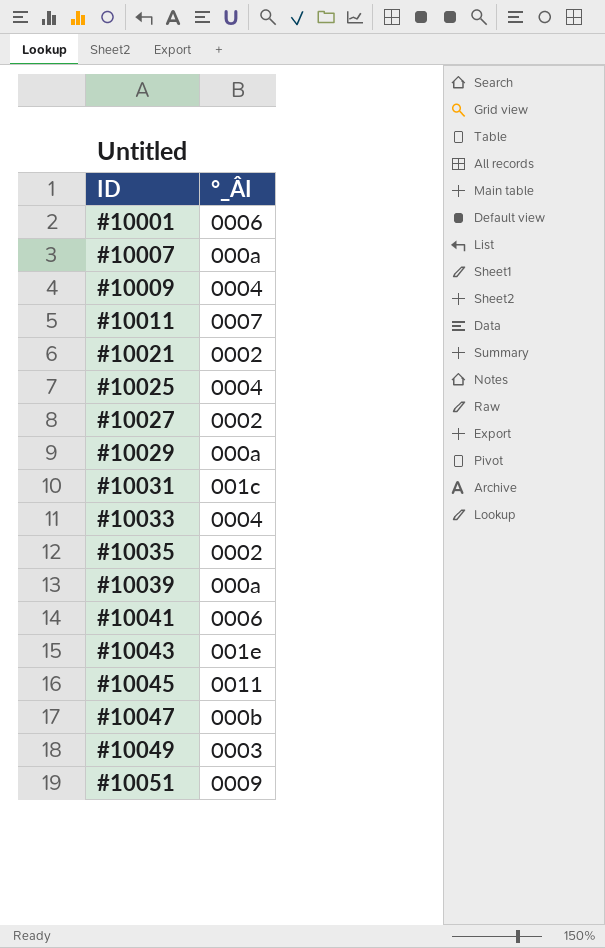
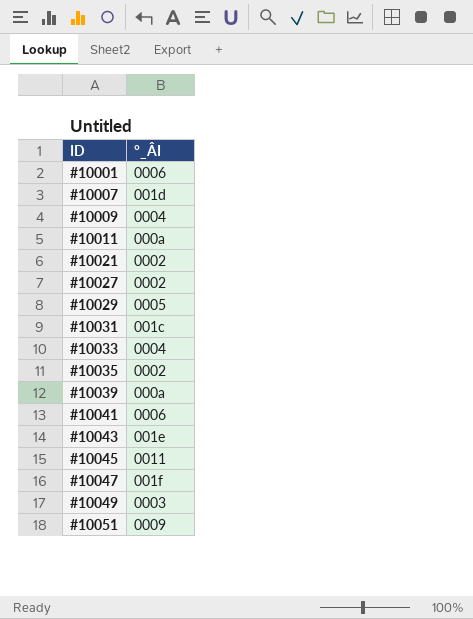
row #10025: 0004 -> none
#10007 | °_ÂI: 000a -> 001d
#10011 | °_ÂI: 0007 -> 000a
#10029 | °_ÂI: 000a -> 0005
#10047 | °_ÂI: 000b -> 001f

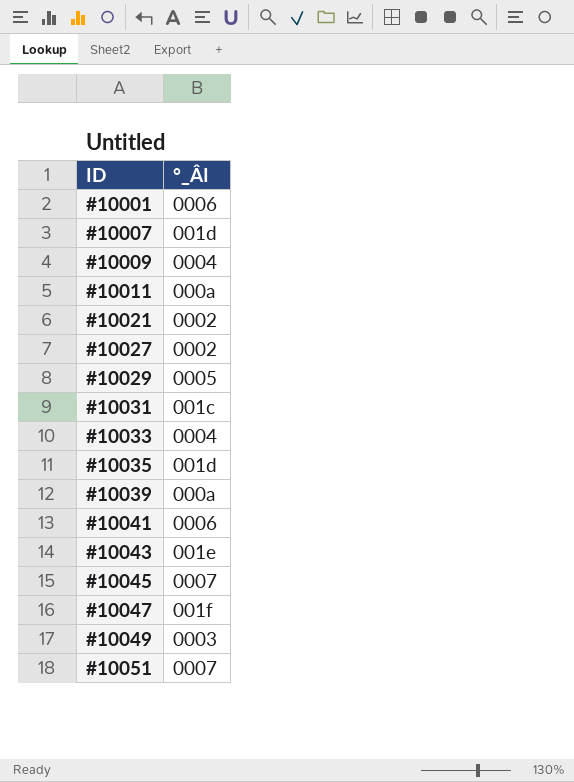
#10035 | °_ÂI: 0002 -> 001d
#10045 | °_ÂI: 0011 -> 0007
#10051 | °_ÂI: 0009 -> 0007

